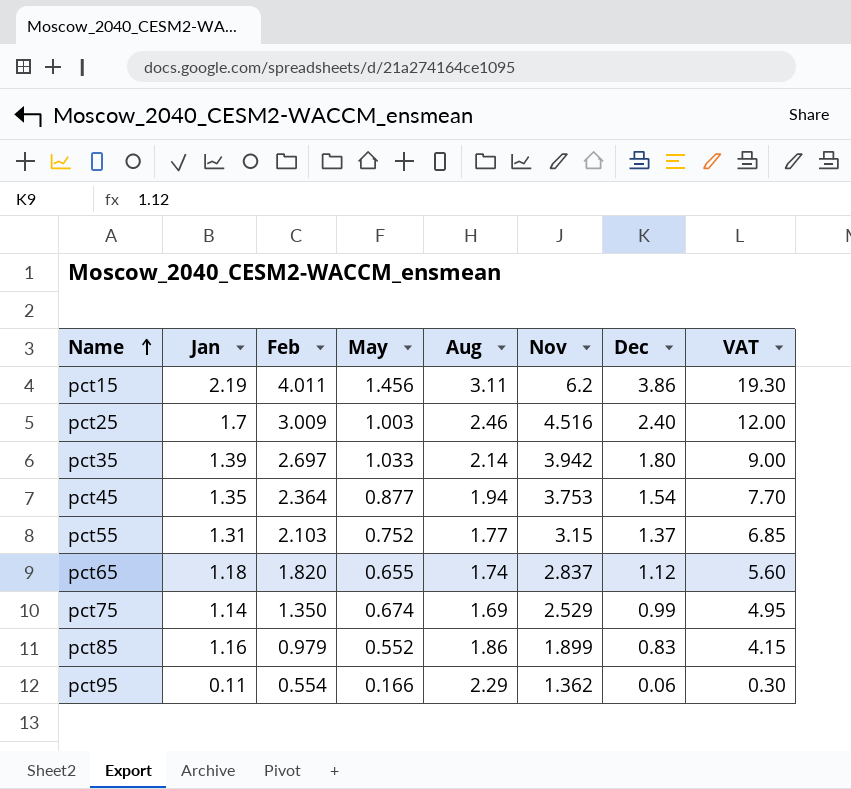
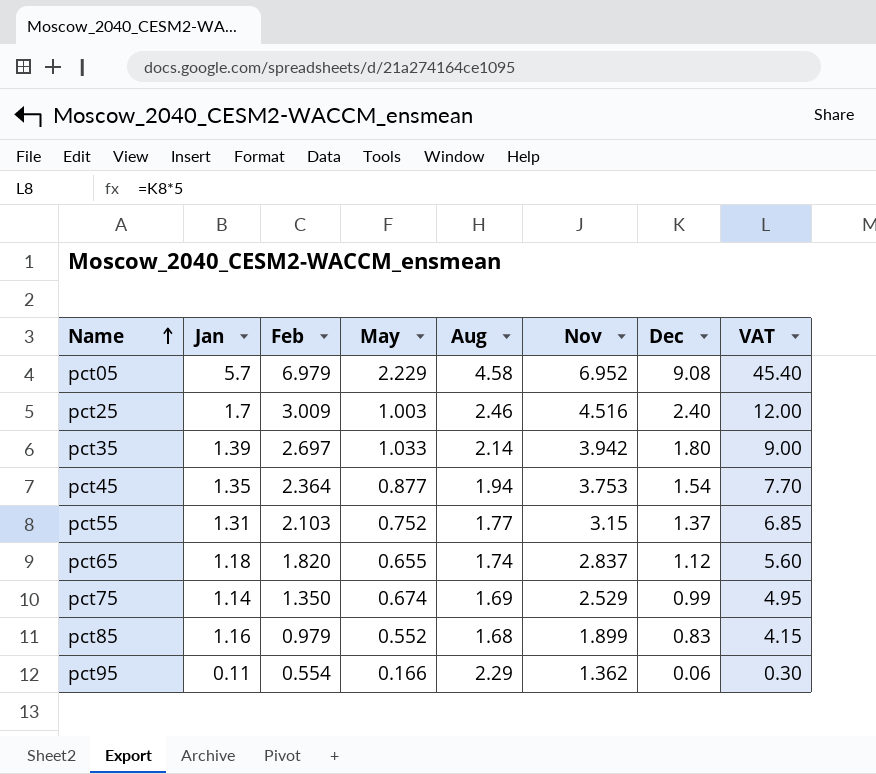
row pct15: 2.19 | 4.011 | 1.456 | 3.11 | 6.2 | 3.86 | 19.30 -> none
row pct05: none -> 5.7 | 6.979 | 2.229 | 4.58 | 6.952 | 9.08 | 45.40
pct85 | Aug: 1.86 -> 1.68

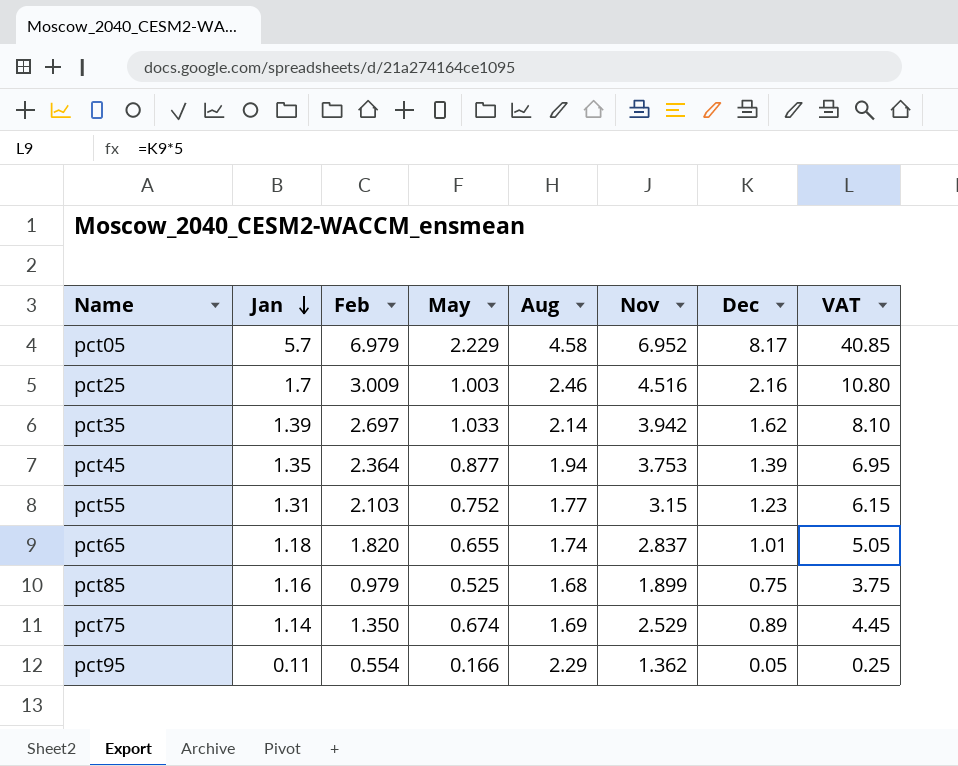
row order: Name ascending -> Jan descending
pct05 | Dec: 9.08 -> 8.17
pct05 | VAT: 45.40 -> 40.85
pct25 | Dec: 2.40 -> 2.16
pct25 | VAT: 12.00 -> 10.80
pct35 | Dec: 1.80 -> 1.62
pct35 | VAT: 9.00 -> 8.10
pct45 | Dec: 1.54 -> 1.39
pct45 | VAT: 7.70 -> 6.95
pct55 | Dec: 1.37 -> 1.23
pct55 | VAT: 6.85 -> 6.15
pct65 | Dec: 1.12 -> 1.01
pct65 | VAT: 5.60 -> 5.05
pct85 | May: 0.552 -> 0.525
pct85 | Dec: 0.83 -> 0.75
pct85 | VAT: 4.15 -> 3.75
pct75 | Dec: 0.99 -> 0.89
pct75 | VAT: 4.95 -> 4.45
pct95 | Dec: 0.06 -> 0.05
pct95 | VAT: 0.30 -> 0.25

